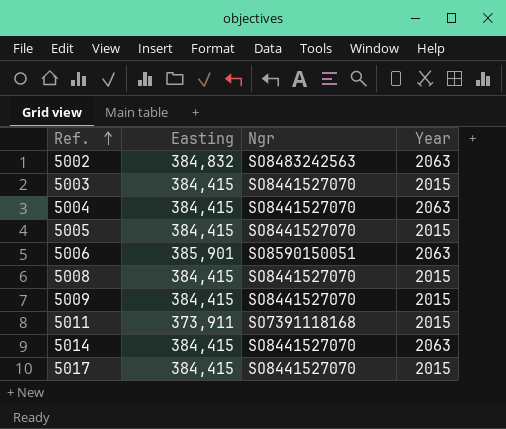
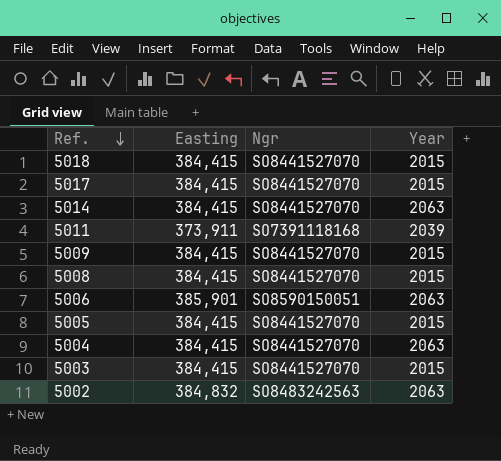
row order: Ref. ascending -> Ref. descending
row 5018: none -> 384,415 | SO8441527070 | 2015
5011 | Year: 2015 -> 2039

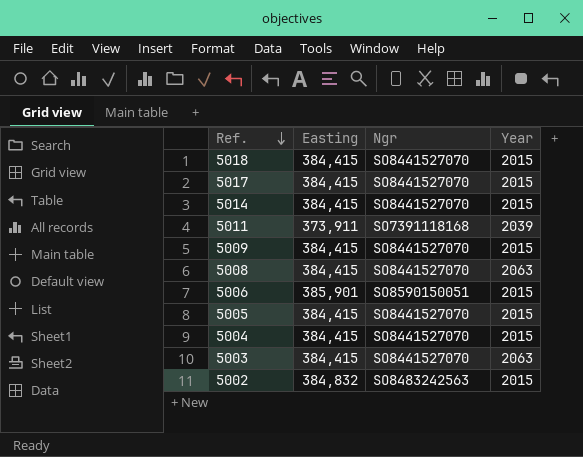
5014 | Year: 2063 -> 2015
5008 | Year: 2015 -> 2063
5006 | Year: 2063 -> 2015
5004 | Year: 2063 -> 2015
5003 | Year: 2015 -> 2063
5002 | Year: 2063 -> 2015

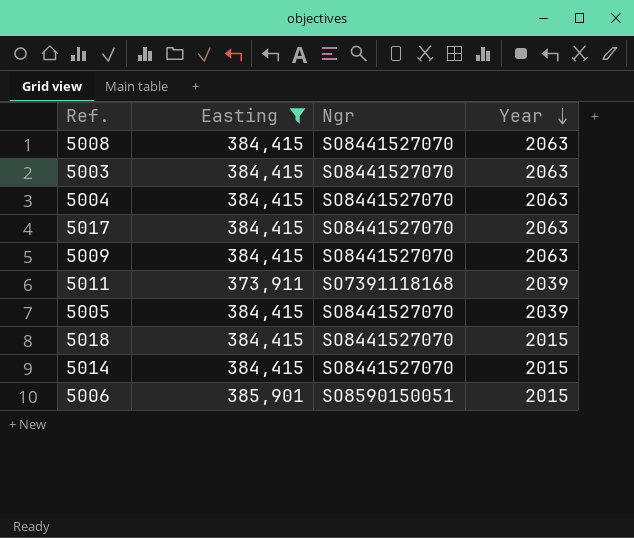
filter: none -> Easting != 384,832
row order: Ref. descending -> Year descending
5004 | Year: 2015 -> 2063
5017 | Year: 2015 -> 2063
5009 | Year: 2015 -> 2063
5005 | Year: 2015 -> 2039

